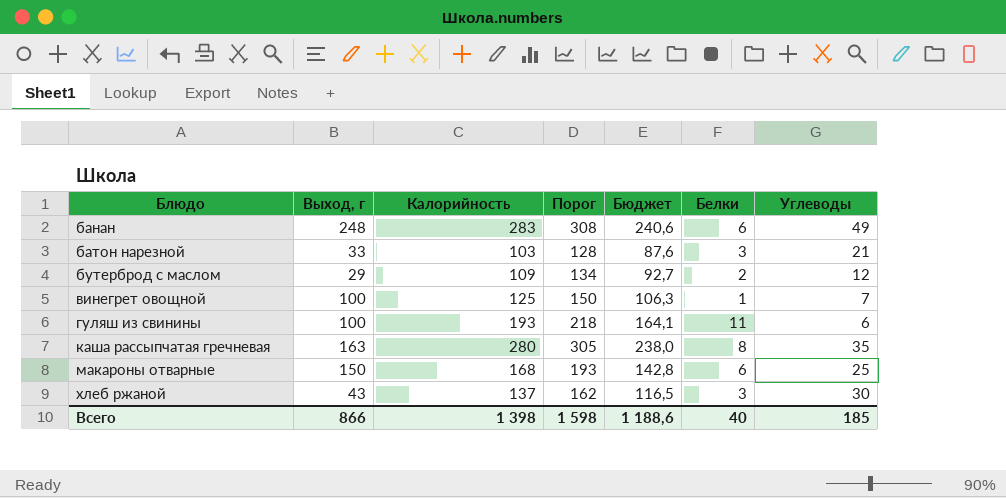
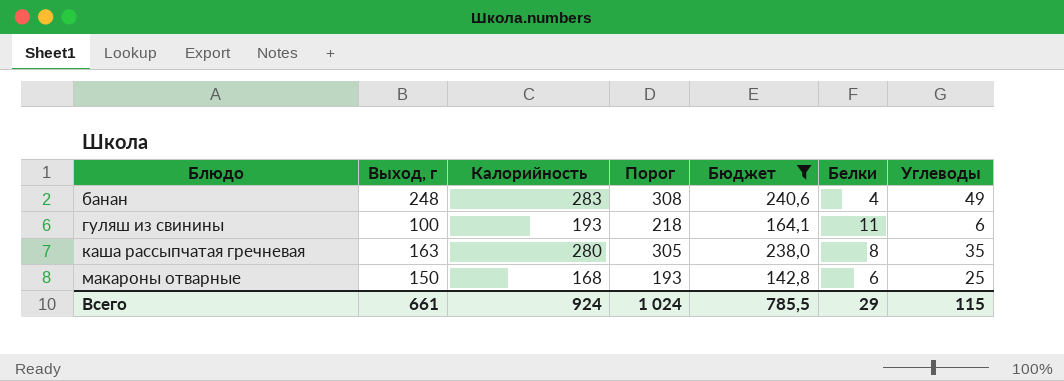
filter: none -> Бюджет >= 142,8
банан | Белки: 6 -> 4
Всего | Выход, г: 866 -> 661
Всего | Калорийность: 1 398 -> 924
Всего | Порог: 1 598 -> 1 024
Всего | Бюджет: 1 188,6 -> 785,5
Всего | Белки: 40 -> 29
Всего | Углеводы: 185 -> 115

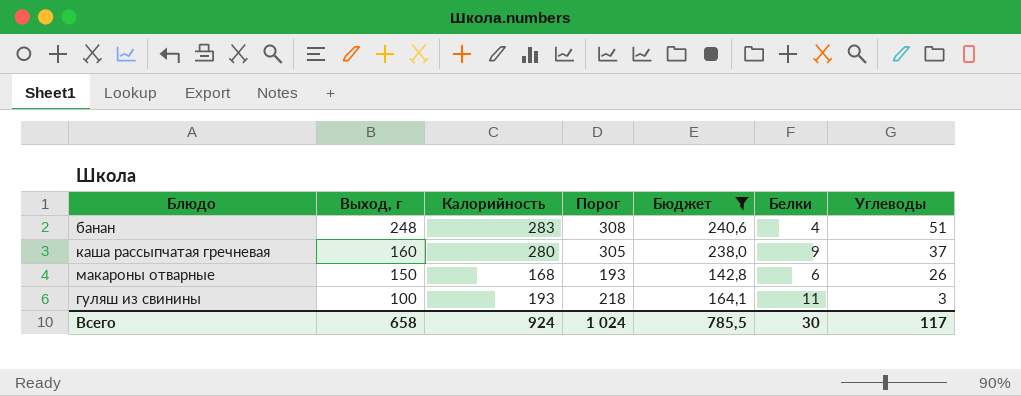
row order: Блюдо ascending -> Выход, г descending
банан | Углеводы: 49 -> 51
каша рассыпчатая гречневая | Выход, г: 163 -> 160
каша рассыпчатая гречневая | Белки: 8 -> 9
каша рассыпчатая гречневая | Углеводы: 35 -> 37
макароны отварные | Углеводы: 25 -> 26
гуляш из свинины | Углеводы: 6 -> 3
Всего | Выход, г: 661 -> 658
Всего | Белки: 29 -> 30
Всего | Углеводы: 115 -> 117

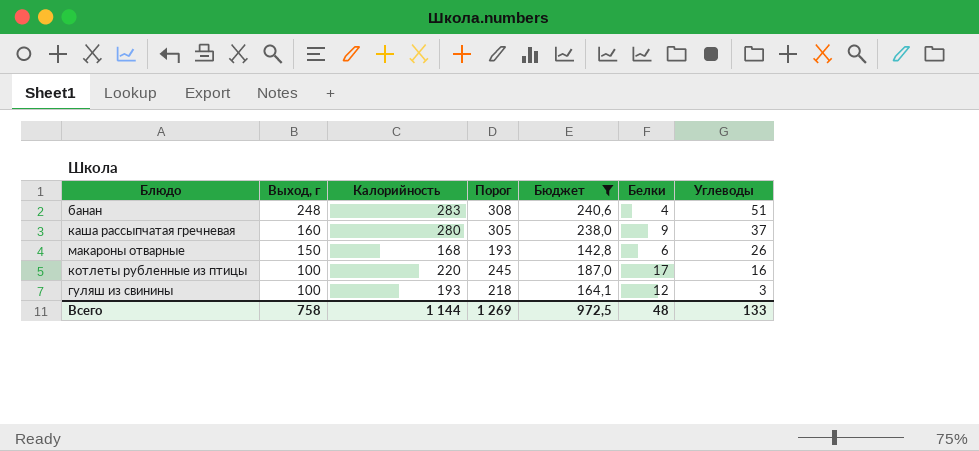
row котлеты рубленные из птицы: none -> 100 | 220 | 245 | 187,0 | 17 | 16
гуляш из свинины | Белки: 11 -> 12
Всего | Выход, г: 658 -> 758
Всего | Калорийность: 924 -> 1 144
Всего | Порог: 1 024 -> 1 269
Всего | Бюджет: 785,5 -> 972,5
Всего | Белки: 30 -> 48
Всего | Углеводы: 117 -> 133

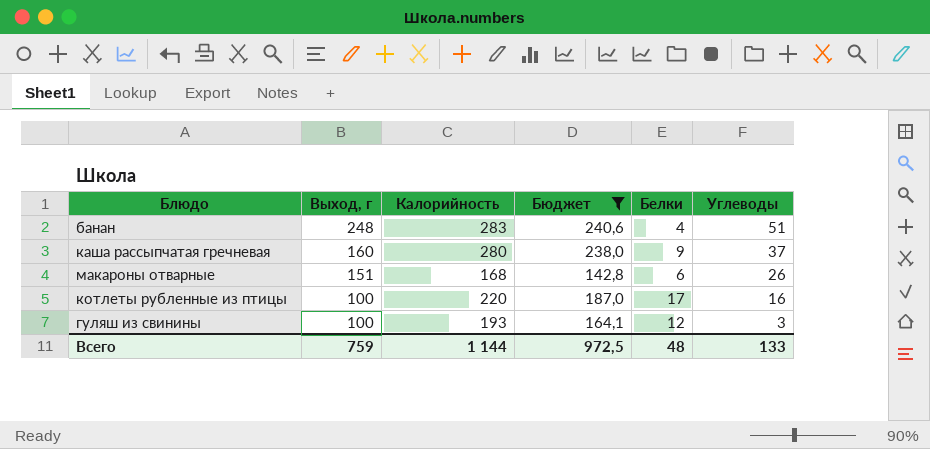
column Порог | formula: [Калорийность] + 25 -> none
макароны отварные | Выход, г: 150 -> 151
Всего | Выход, г: 758 -> 759

